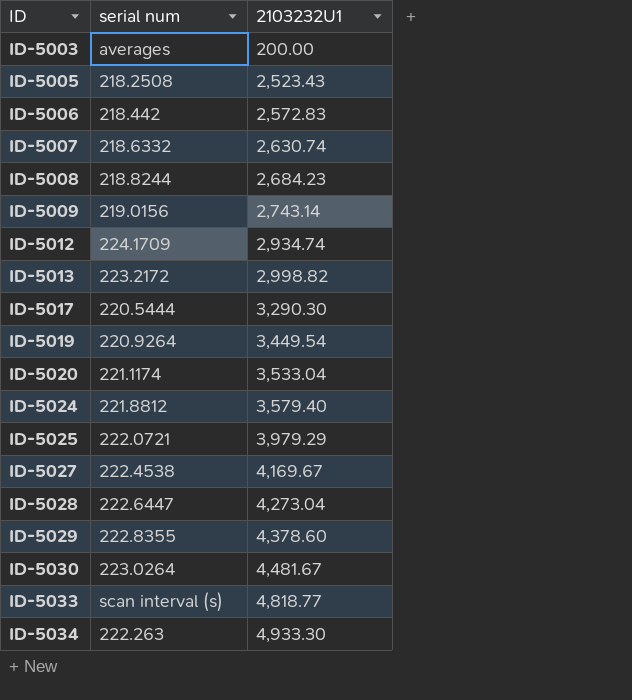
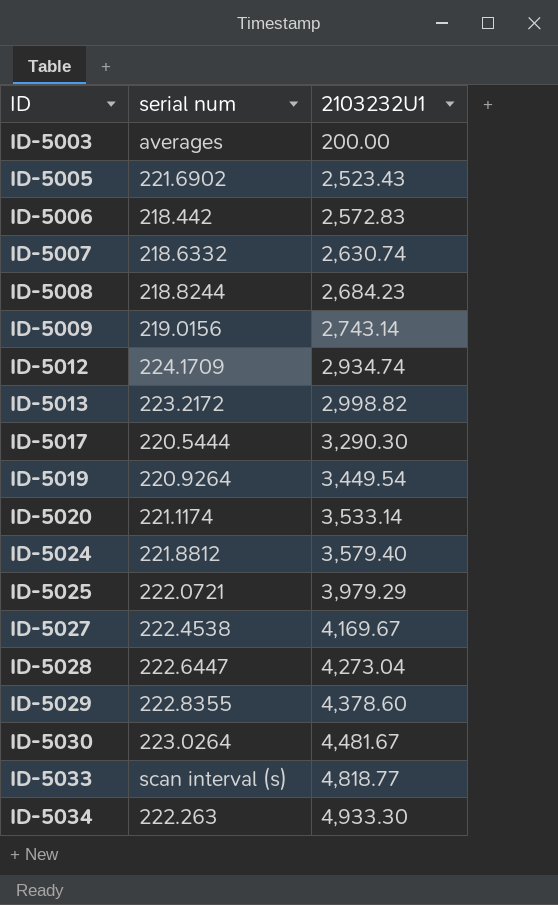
ID-5005 | serial num: 218.2508 -> 221.6902
ID-5020 | 2103232U1: 3,533.04 -> 3,533.14

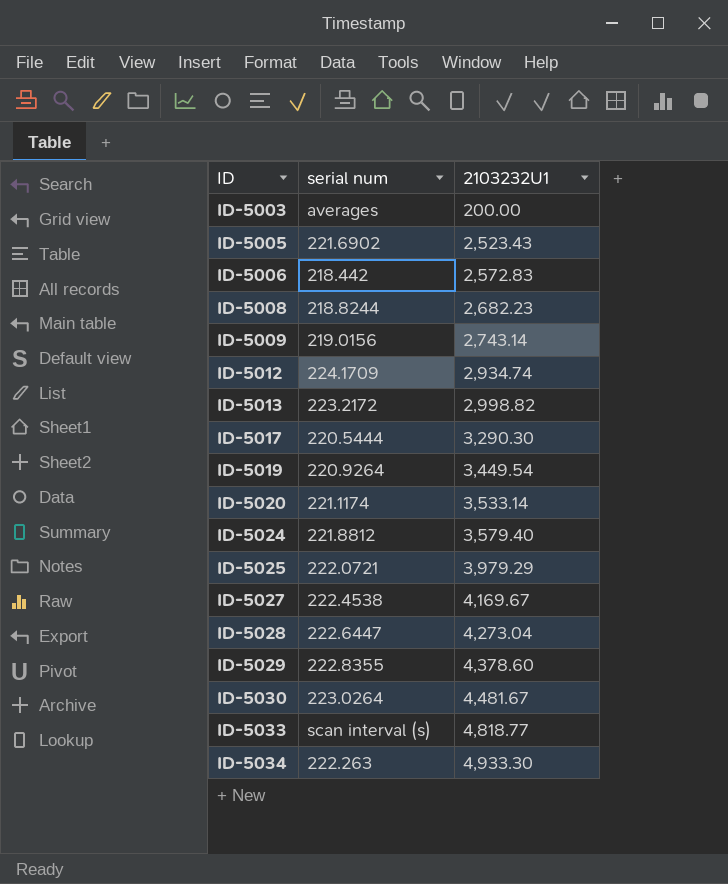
row ID-5007: 218.6332 | 2,630.74 -> none
ID-5008 | 2103232U1: 2,684.23 -> 2,682.23

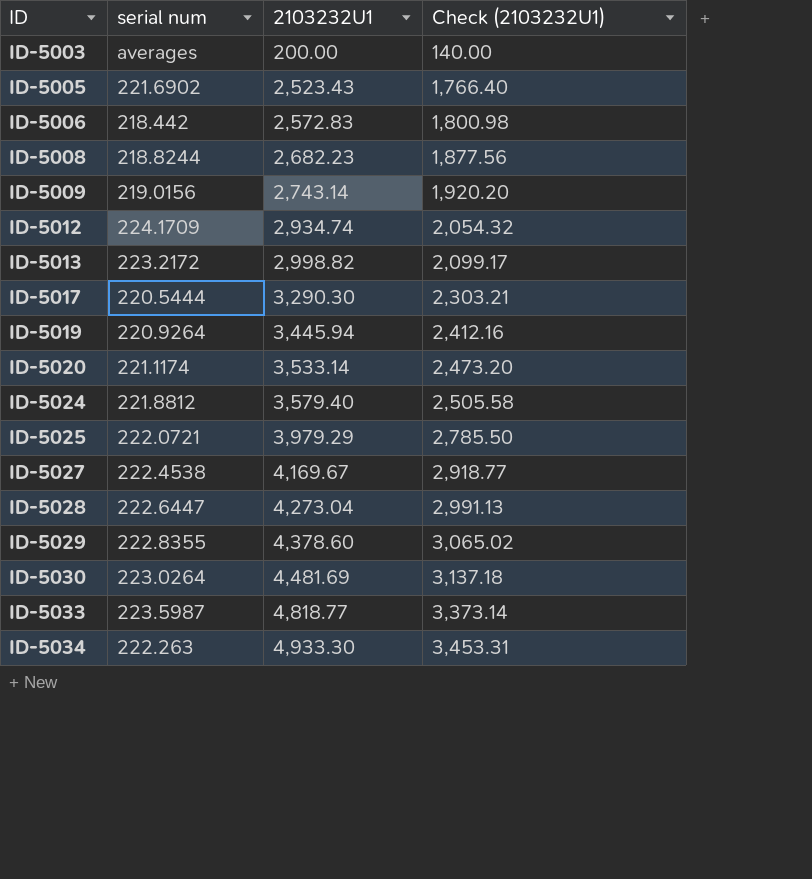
column Check (2103232U1) | formula: none -> [2103232U1] * 0.7
ID-5019 | 2103232U1: 3,449.54 -> 3,445.94
ID-5030 | 2103232U1: 4,481.67 -> 4,481.69
ID-5033 | serial num: scan interval (s) -> 223.5987

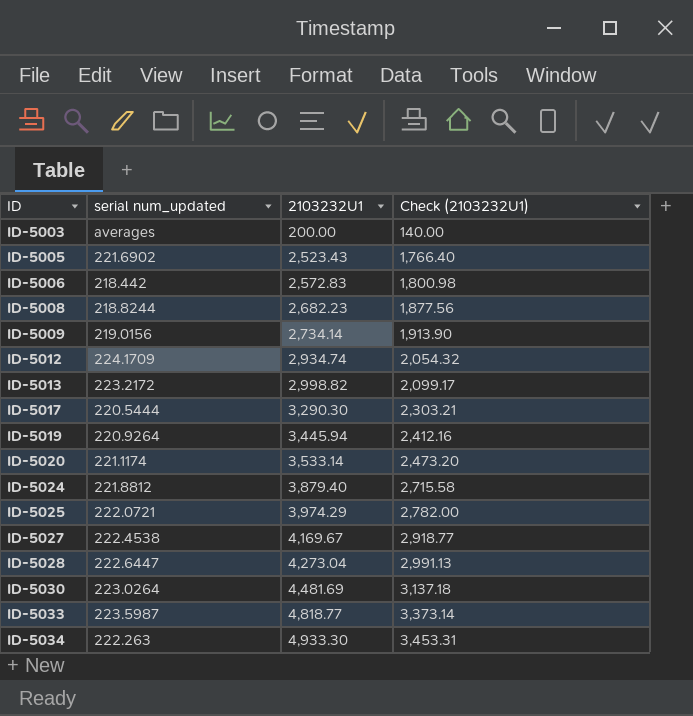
column name: serial num -> serial num_updated
row ID-5029: 222.8355 | 4,378.60 | 3,065.02 -> none
ID-5009 | 2103232U1: 2,743.14 -> 2,734.14
ID-5009 | Check (2103232U1): 1,920.20 -> 1,913.90
ID-5024 | 2103232U1: 3,579.40 -> 3,879.40
ID-5024 | Check (2103232U1): 2,505.58 -> 2,715.58
ID-5025 | 2103232U1: 3,979.29 -> 3,974.29
ID-5025 | Check (2103232U1): 2,785.50 -> 2,782.00

